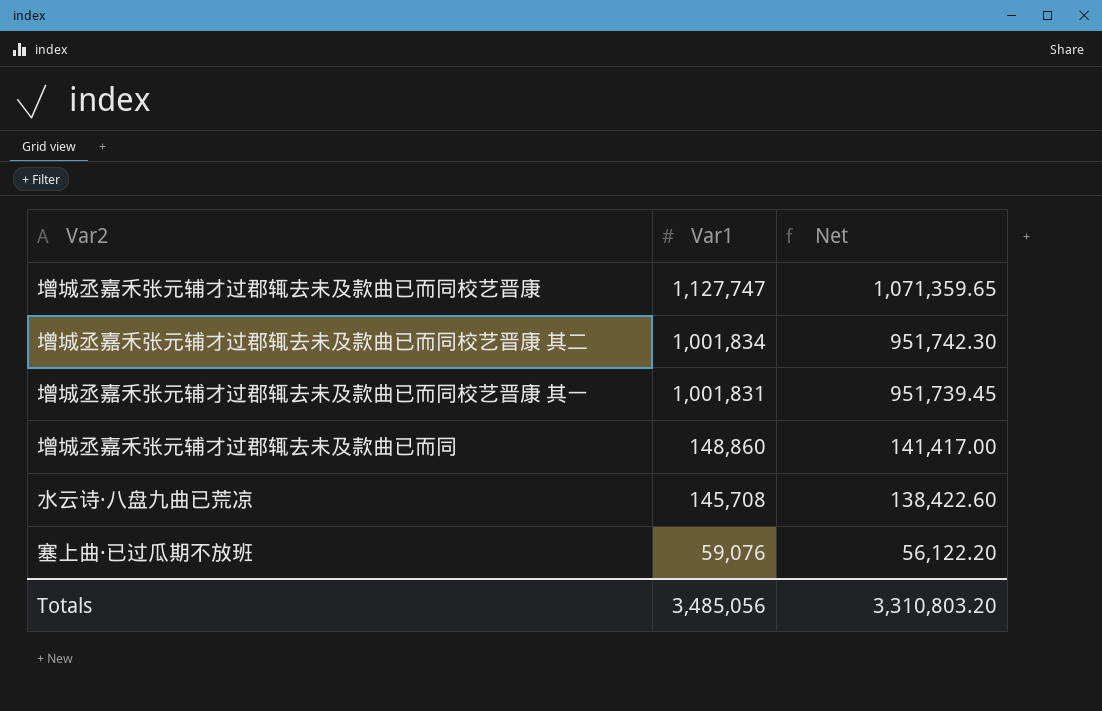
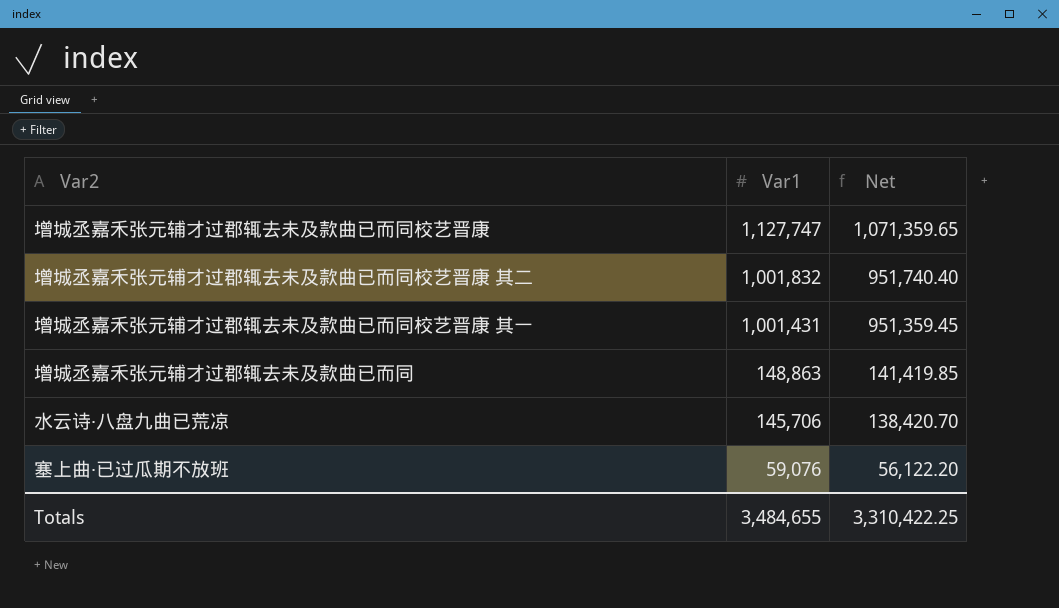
增城丞嘉禾张元辅才过郡辄去未及款曲已而同校艺晋康 其二 | Var1: 1,001,834 -> 1,001,832
增城丞嘉禾张元辅才过郡辄去未及款曲已而同校艺晋康 其二 | Net: 951,742.30 -> 951,740.40
增城丞嘉禾张元辅才过郡辄去未及款曲已而同校艺晋康 其一 | Var1: 1,001,831 -> 1,001,431
增城丞嘉禾张元辅才过郡辄去未及款曲已而同校艺晋康 其一 | Net: 951,739.45 -> 951,359.45
增城丞嘉禾张元辅才过郡辄去未及款曲已而同 | Var1: 148,860 -> 148,863
增城丞嘉禾张元辅才过郡辄去未及款曲已而同 | Net: 141,417.00 -> 141,419.85
水云诗·八盘九曲已荒凉 | Var1: 145,708 -> 145,706
水云诗·八盘九曲已荒凉 | Net: 138,422.60 -> 138,420.70
Totals | Var1: 3,485,056 -> 3,484,655
Totals | Net: 3,310,803.20 -> 3,310,422.25

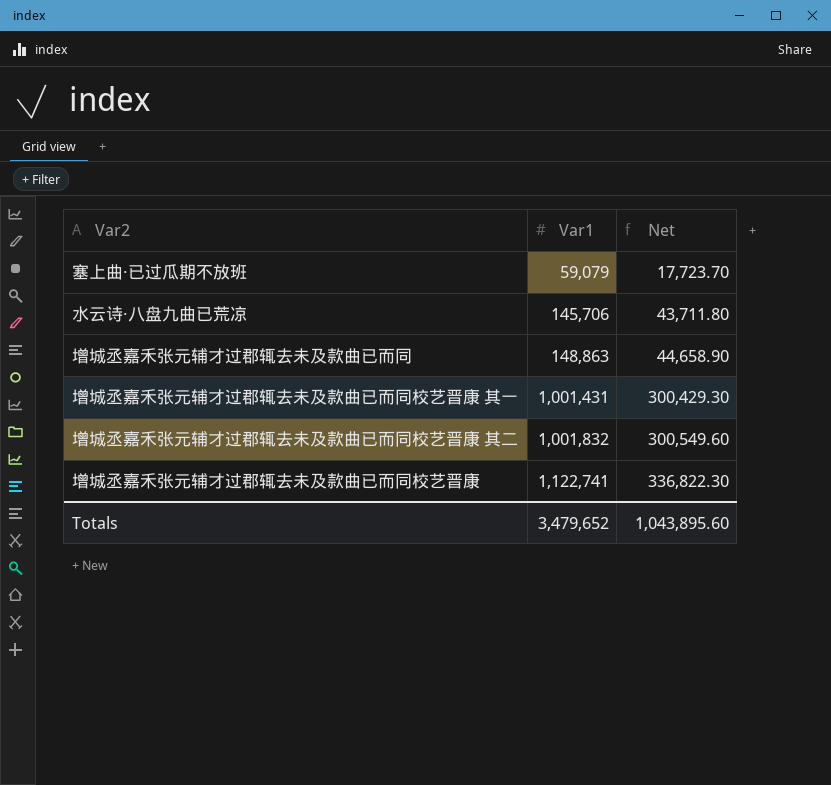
row order: Var1 descending -> Var1 ascending
column Net | formula: [Var1] * 0.95 -> [Var1] * 0.3
塞上曲·已过瓜期不放班 | Var1: 59,076 -> 59,079
增城丞嘉禾张元辅才过郡辄去未及款曲已而同校艺晋康 | Var1: 1,127,747 -> 1,122,741
Totals | Var1: 3,484,655 -> 3,479,652
Totals | Net: 3,310,422.25 -> 1,043,895.60

